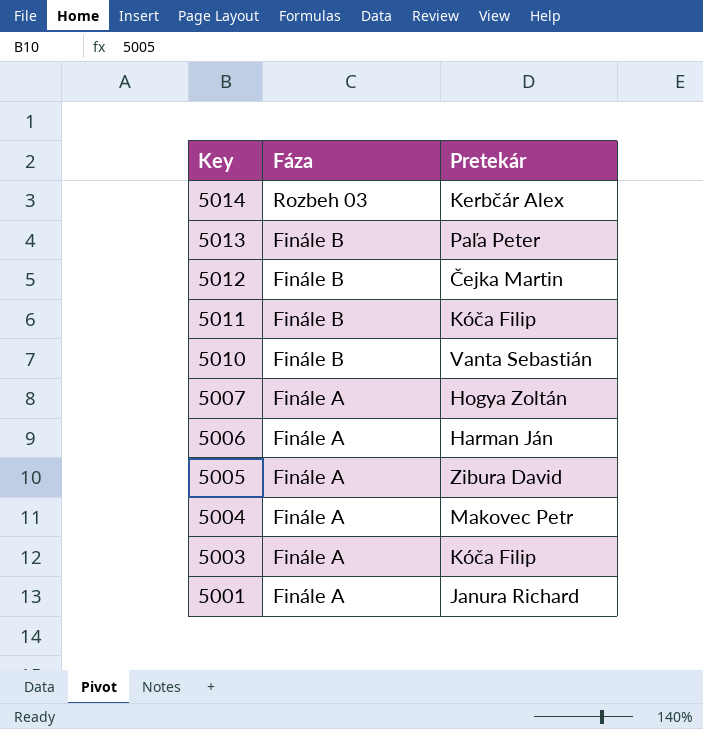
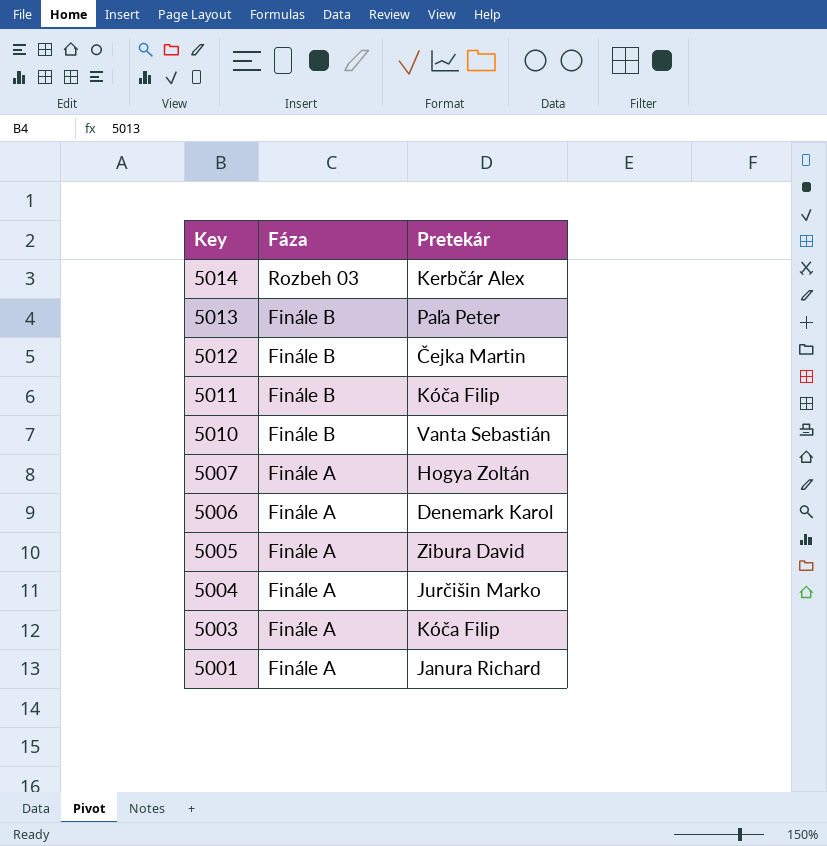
5006 | Pretekár: Harman Ján -> Denemark Karol
5004 | Pretekár: Makovec Petr -> Jurčišin Marko

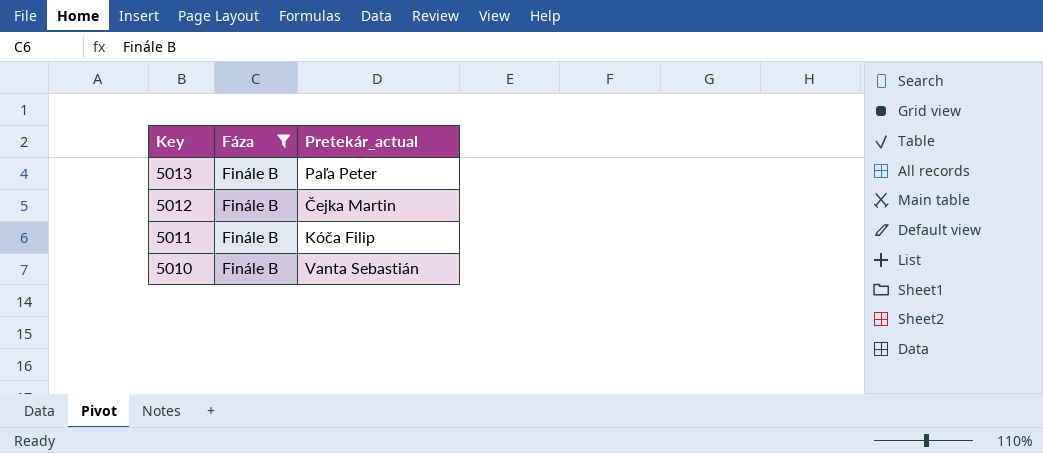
filter: none -> Fáza = Finále B
column name: Pretekár -> Pretekár_actual

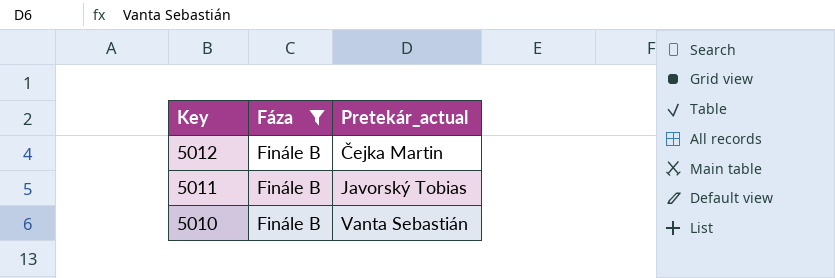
row 5013: Finále B | Paľa Peter -> none
5011 | Pretekár_actual: Kóča Filip -> Javorský Tobias

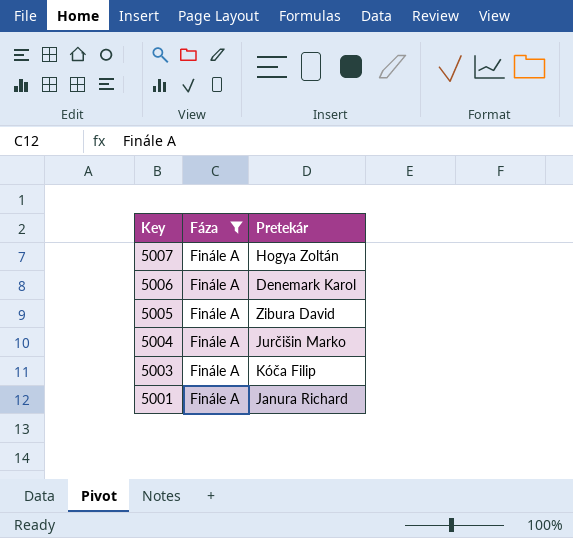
filter: Fáza = Finále B -> Fáza = Finále A
column name: Pretekár_actual -> Pretekár

